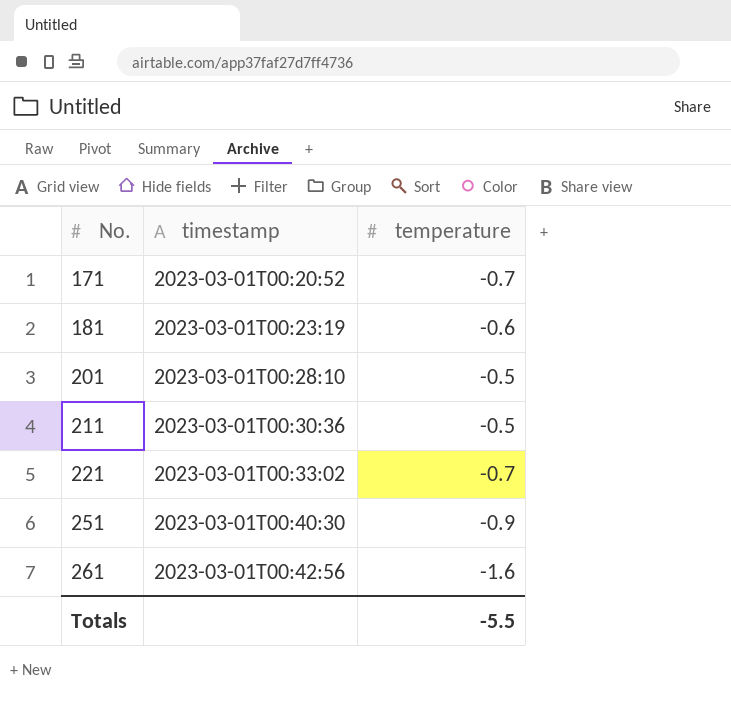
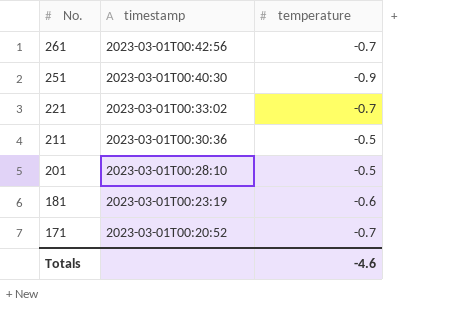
row order: No. ascending -> No. descending
261 | temperature: -1.6 -> -0.7
Totals | temperature: -5.5 -> -4.6

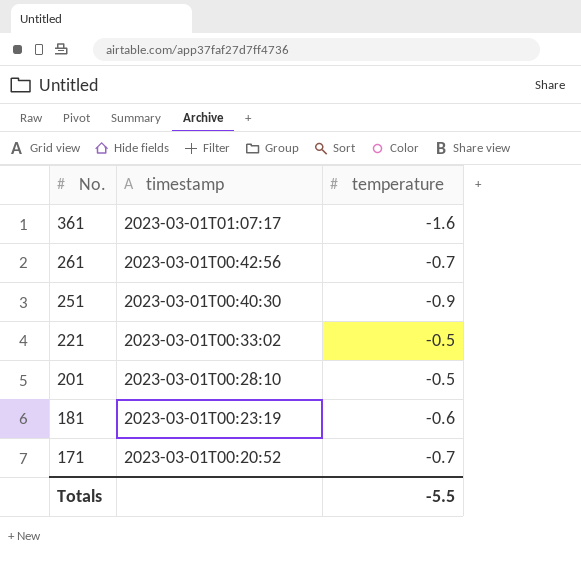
row 211: 2023-03-01T00:30:36 | -0.5 -> none
row 361: none -> 2023-03-01T01:07:17 | -1.6
221 | temperature: -0.7 -> -0.5
Totals | temperature: -4.6 -> -5.5

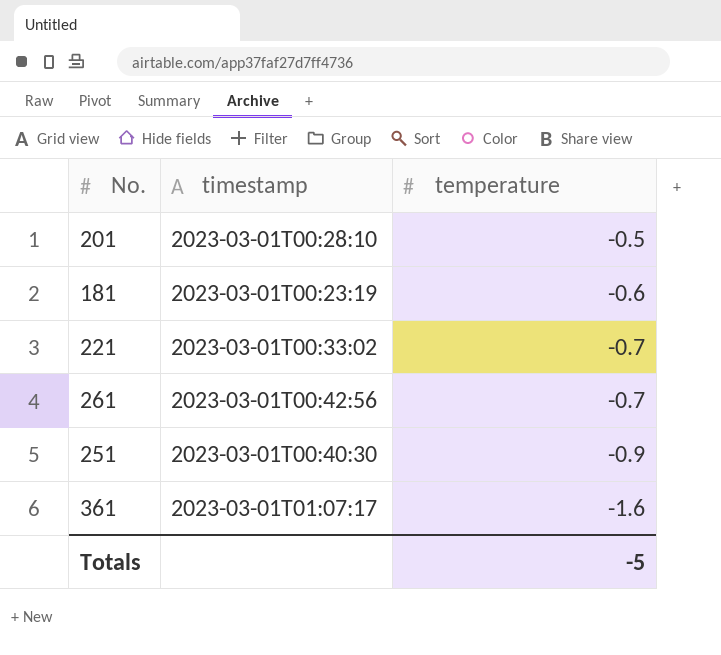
row order: No. descending -> temperature descending
row 171: 2023-03-01T00:20:52 | -0.7 -> none
221 | temperature: -0.5 -> -0.7
Totals | temperature: -5.5 -> -5

